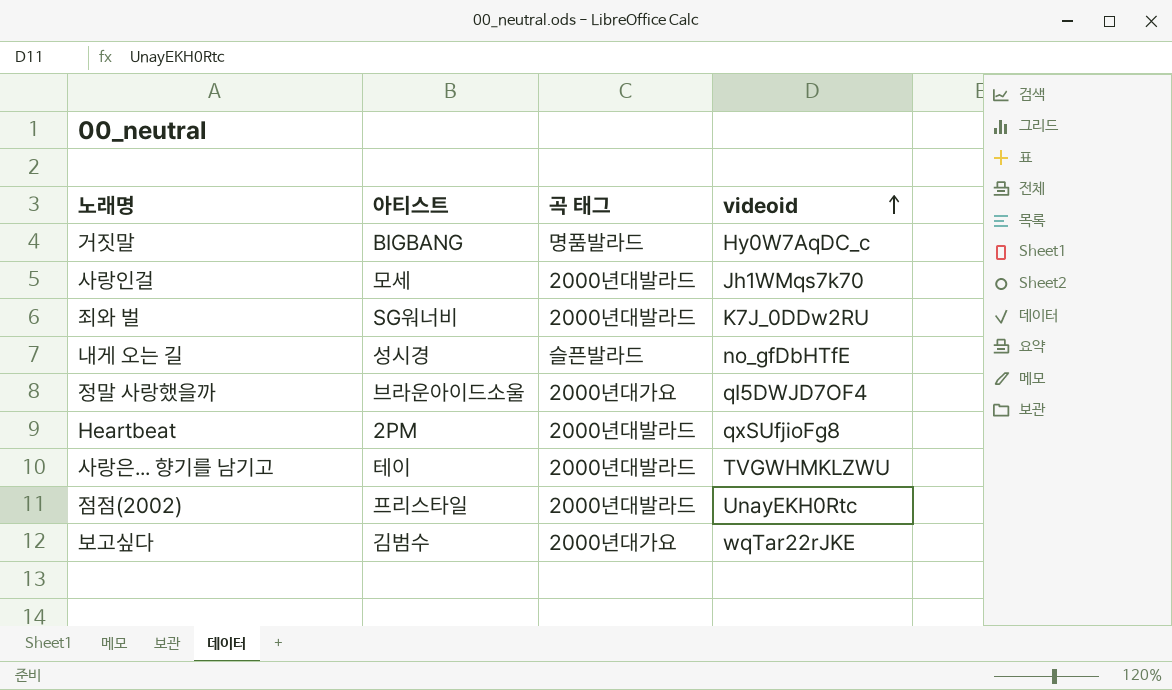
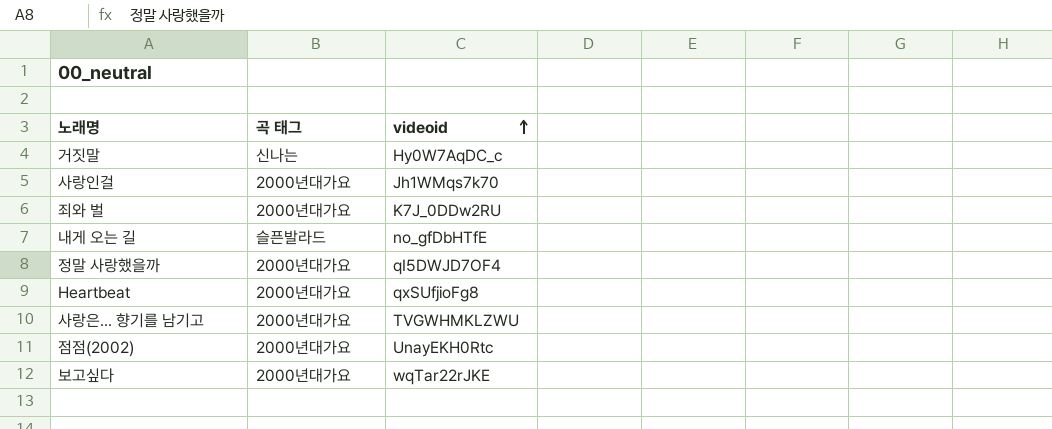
column 아티스트 | position: 2 -> none
거짓말 | 곡 태그: 명품발라드 -> 신나는
사랑인걸 | 곡 태그: 2000년대발라드 -> 2000년대가요
죄와 벌 | 곡 태그: 2000년대발라드 -> 2000년대가요
Heartbeat | 곡 태그: 2000년대발라드 -> 2000년대가요
사랑은... 향기를 남기고 | 곡 태그: 2000년대발라드 -> 2000년대가요
점점(2002) | 곡 태그: 2000년대발라드 -> 2000년대가요

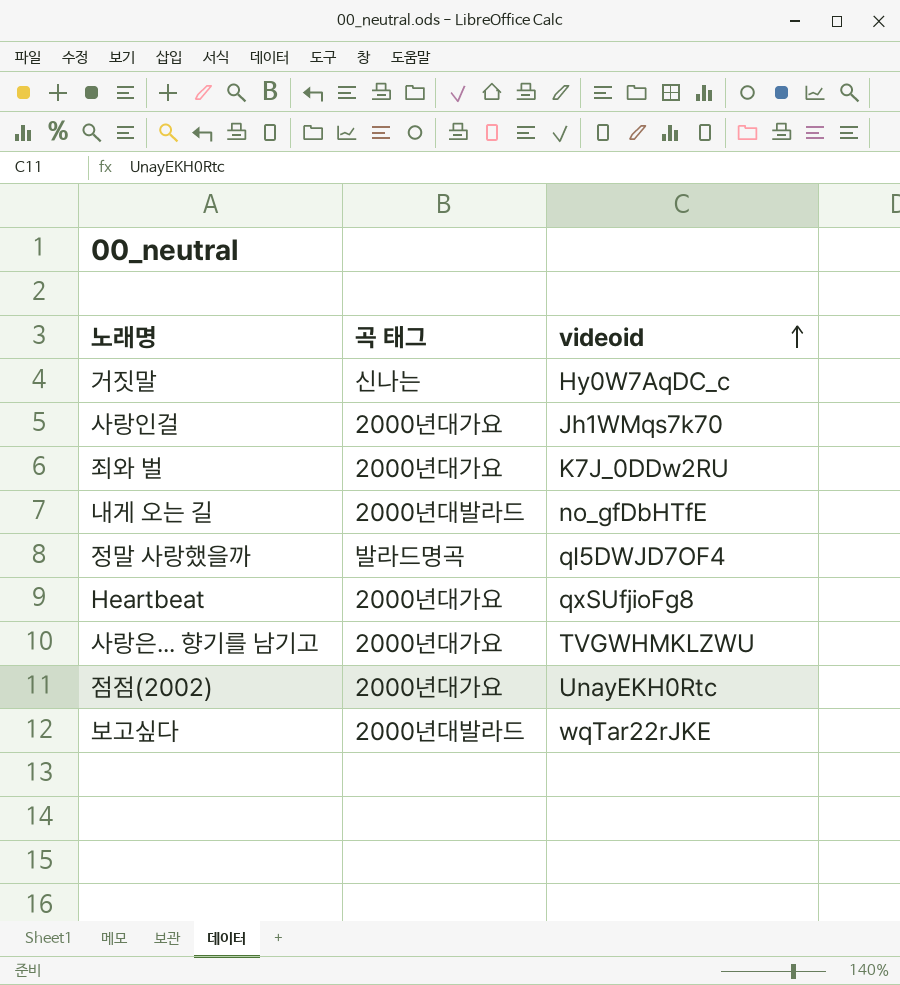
내게 오는 길 | 곡 태그: 슬픈발라드 -> 2000년대발라드
정말 사랑했을까 | 곡 태그: 2000년대가요 -> 발라드명곡
보고싶다 | 곡 태그: 2000년대가요 -> 2000년대발라드

